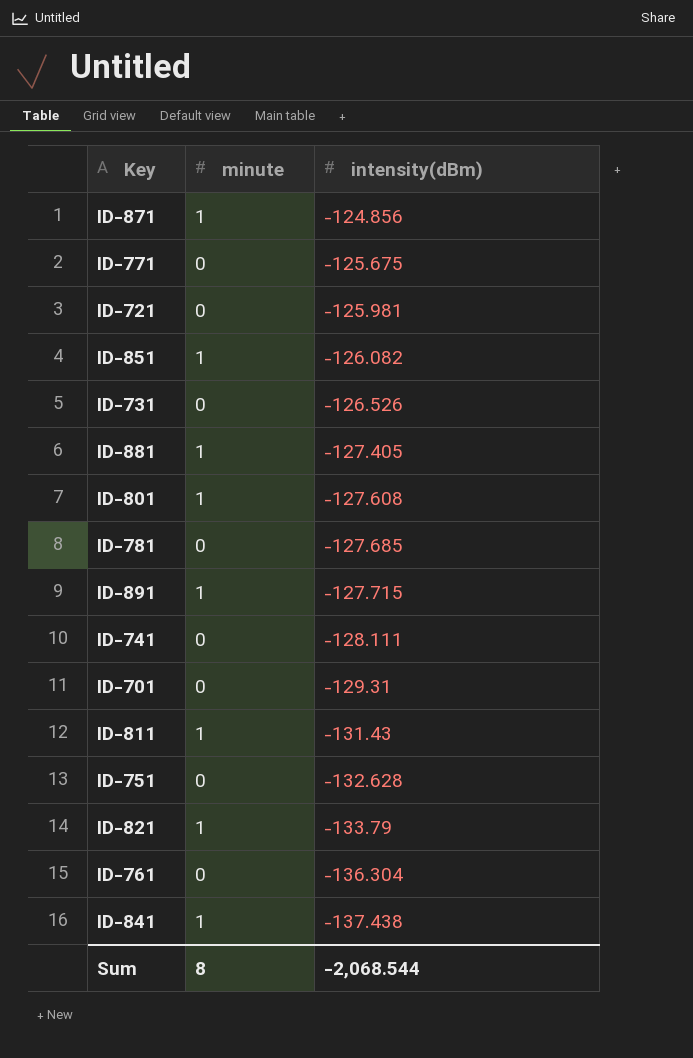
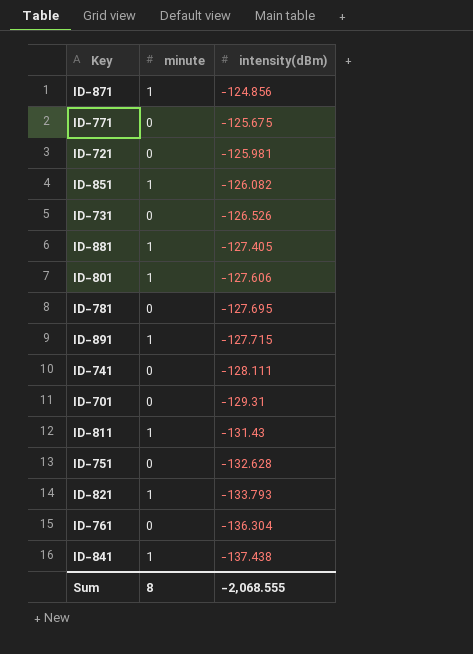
ID-801 | intensity(dBm): -127.608 -> -127.606
ID-781 | intensity(dBm): -127.685 -> -127.695
ID-821 | intensity(dBm): -133.79 -> -133.793
Sum | intensity(dBm): -2,068.544 -> -2,068.555

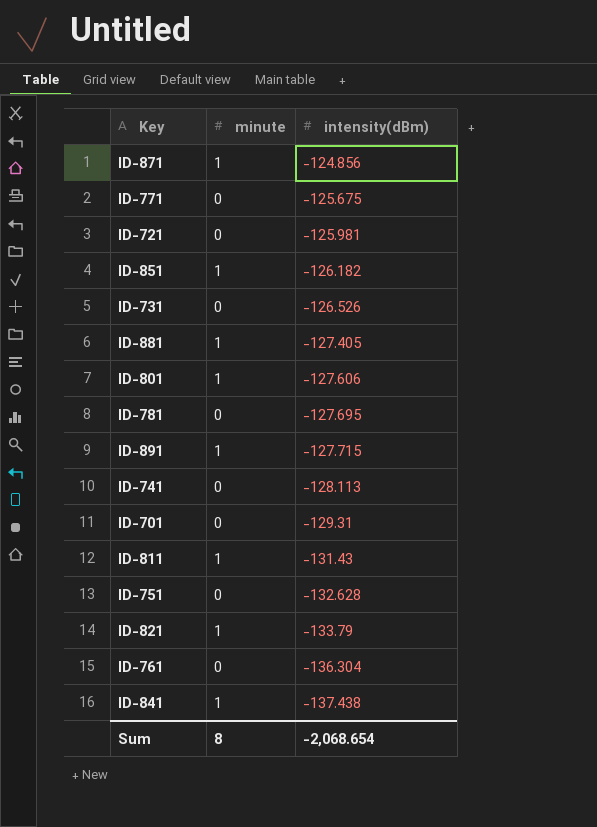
ID-851 | intensity(dBm): -126.082 -> -126.182
ID-741 | intensity(dBm): -128.111 -> -128.113
ID-821 | intensity(dBm): -133.793 -> -133.79
Sum | intensity(dBm): -2,068.555 -> -2,068.654

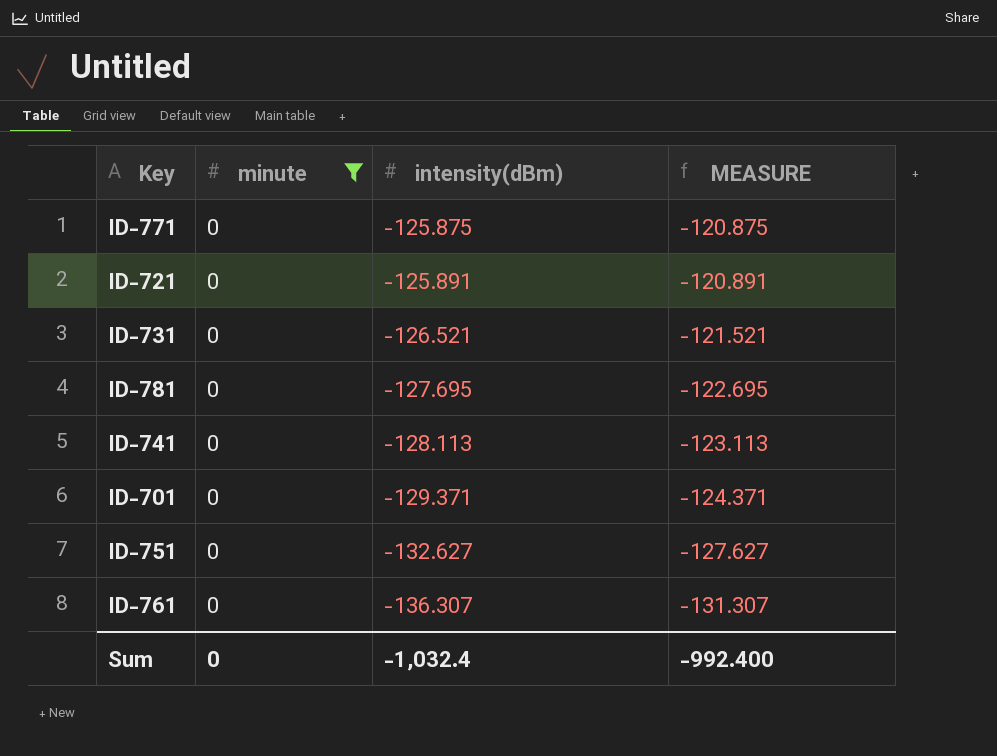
filter: none -> minute = 0
column MEASURE | formula: none -> [intensity(dBm)] + 5
ID-771 | intensity(dBm): -125.675 -> -125.875
ID-721 | intensity(dBm): -125.981 -> -125.891
ID-731 | intensity(dBm): -126.526 -> -126.521
ID-701 | intensity(dBm): -129.31 -> -129.371
ID-751 | intensity(dBm): -132.628 -> -132.627
ID-761 | intensity(dBm): -136.304 -> -136.307
Sum | minute: 8 -> 0
Sum | intensity(dBm): -2,068.654 -> -1,032.4

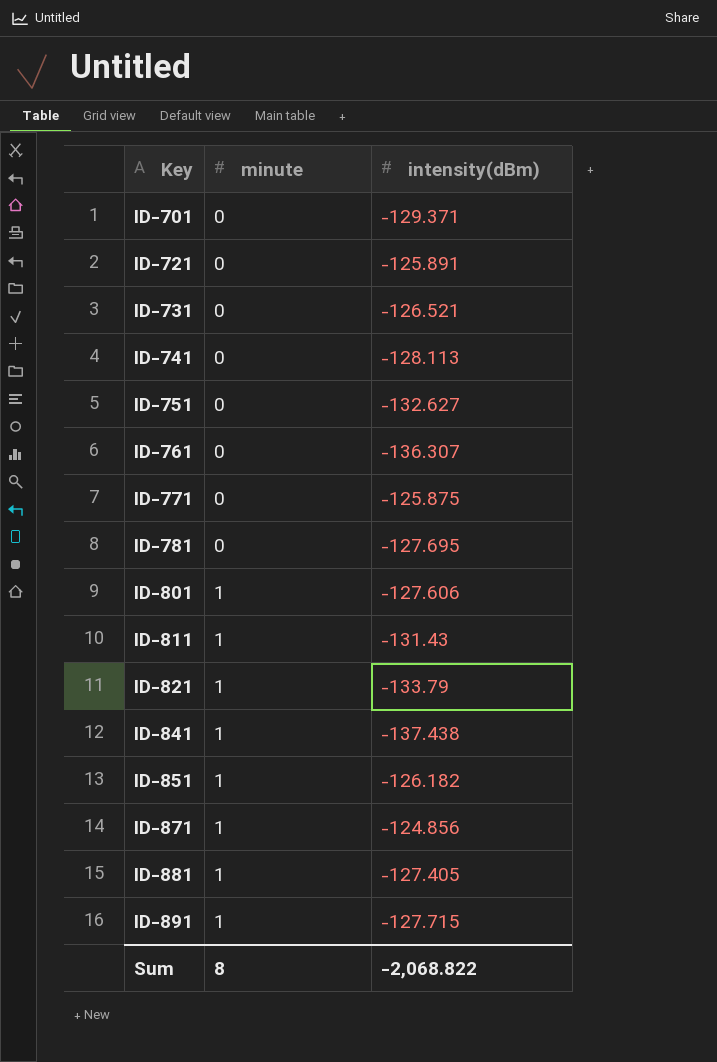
filter: minute = 0 -> none
row order: intensity(dBm) descending -> Key ascending
column MEASURE | formula: [intensity(dBm)] + 5 -> none
Sum | minute: 0 -> 8
Sum | intensity(dBm): -1,032.4 -> -2,068.822

